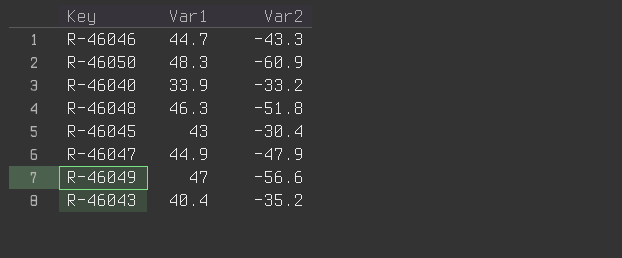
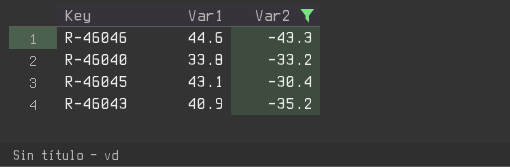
filter: none -> Var2 >= -43.3
R-46046 | Var1: 44.7 -> 44.6
R-46040 | Var1: 33.9 -> 33.8
R-46045 | Var1: 43 -> 43.1
R-46043 | Var1: 40.4 -> 40.9

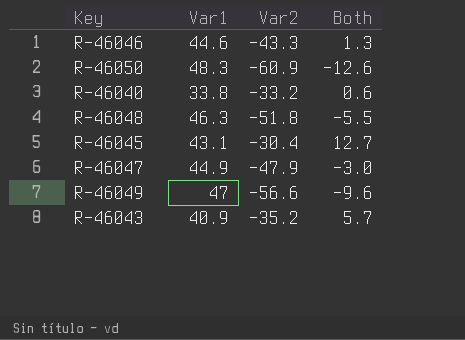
filter: Var2 >= -43.3 -> none
column Both | formula: none -> [Var1] + [Var2]

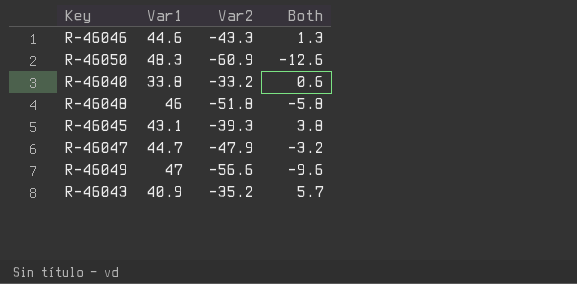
R-46048 | Var1: 46.3 -> 46
R-46048 | Both: -5.5 -> -5.8
R-46045 | Var2: -30.4 -> -39.3
R-46045 | Both: 12.7 -> 3.8
R-46047 | Var1: 44.9 -> 44.7
R-46047 | Both: -3.0 -> -3.2

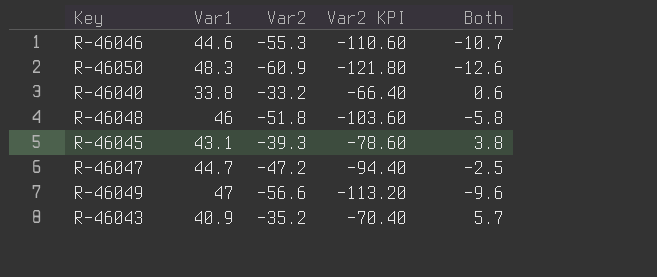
column Var2 KPI | formula: none -> [Var2] * 2
R-46046 | Var2: -43.3 -> -55.3
R-46046 | Both: 1.3 -> -10.7
R-46047 | Var2: -47.9 -> -47.2
R-46047 | Both: -3.2 -> -2.5

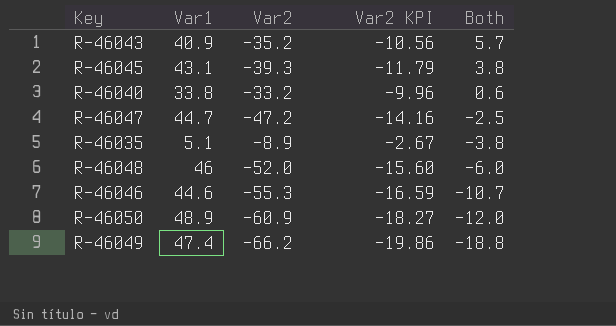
row order: none -> Both descending
column Var2 KPI | formula: [Var2] * 2 -> [Var2] * 0.3
row R-46035: none -> 5.1 | -8.9 | -2.67 | -3.8
R-46048 | Var2: -51.8 -> -52.0
R-46048 | Both: -5.8 -> -6.0
R-46050 | Var1: 48.3 -> 48.9
R-46050 | Both: -12.6 -> -12.0
R-46049 | Var1: 47 -> 47.4
R-46049 | Var2: -56.6 -> -66.2
R-46049 | Both: -9.6 -> -18.8

